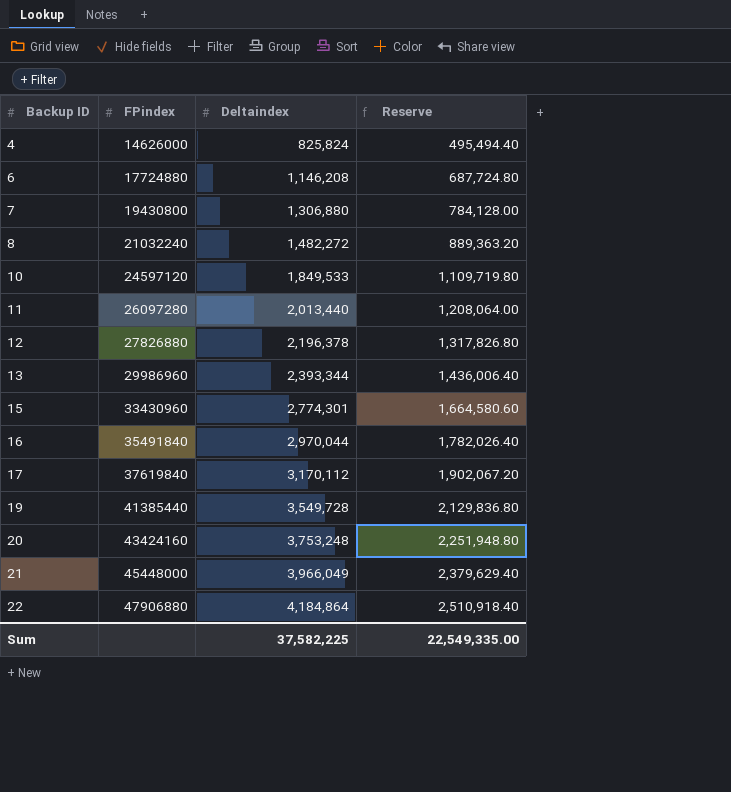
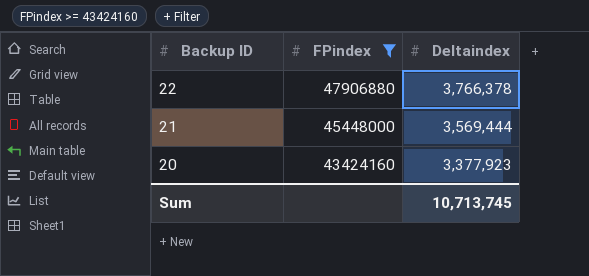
filter: none -> FPindex >= 43424160
row order: Backup ID ascending -> Backup ID descending
column Reserve | formula: [Deltaindex] * 0.6 -> none
22 | Deltaindex: 4,184,864 -> 3,766,378
21 | Deltaindex: 3,966,049 -> 3,569,444
20 | Deltaindex: 3,753,248 -> 3,377,923
Sum | Deltaindex: 37,582,225 -> 10,713,745

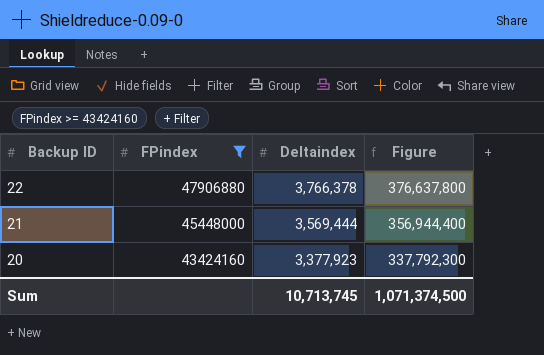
column Figure | formula: none -> [Deltaindex] * 100

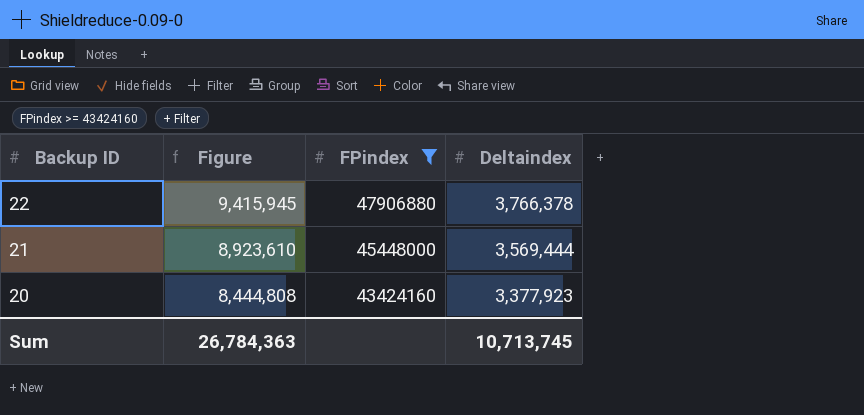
column Figure | formula: [Deltaindex] * 100 -> [Deltaindex] * 2.5
column Figure | position: 4 -> 2
Sum | Figure: 1,071,374,500 -> 26,784,363

